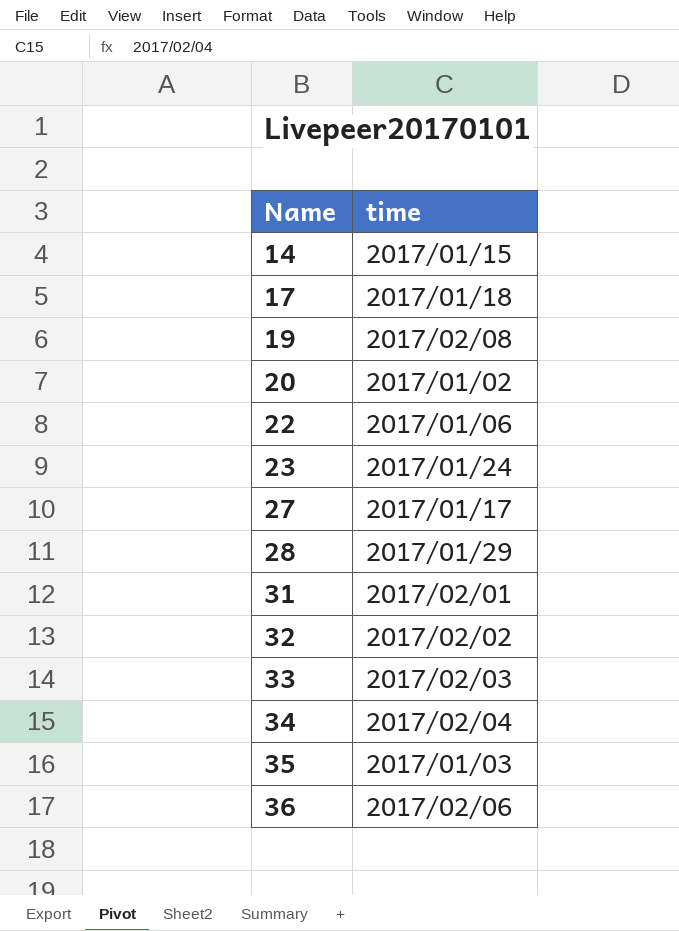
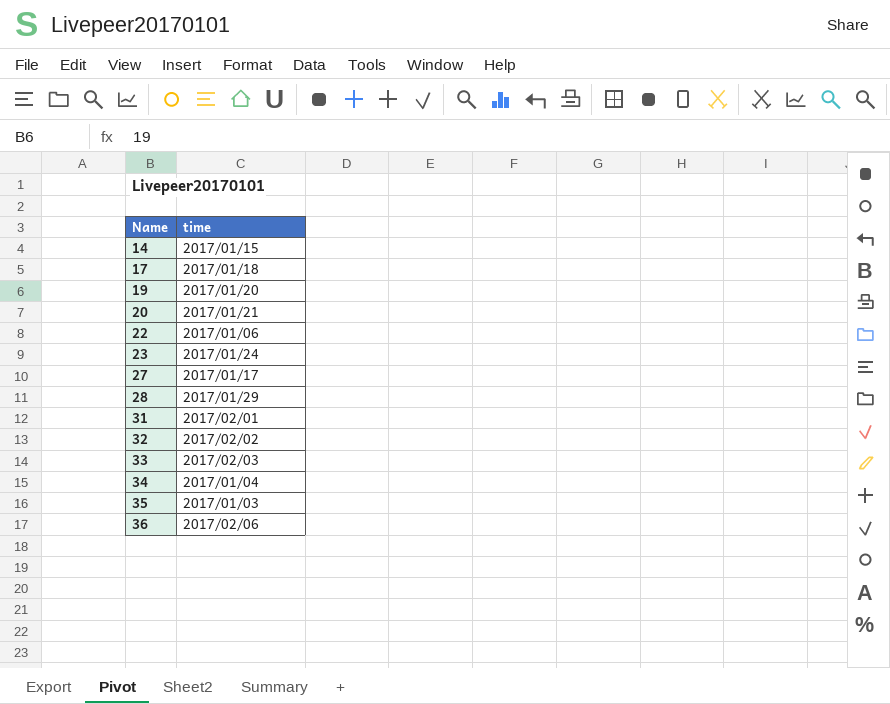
19 | time: 2017/02/08 -> 2017/01/20
20 | time: 2017/01/02 -> 2017/01/21
34 | time: 2017/02/04 -> 2017/01/04

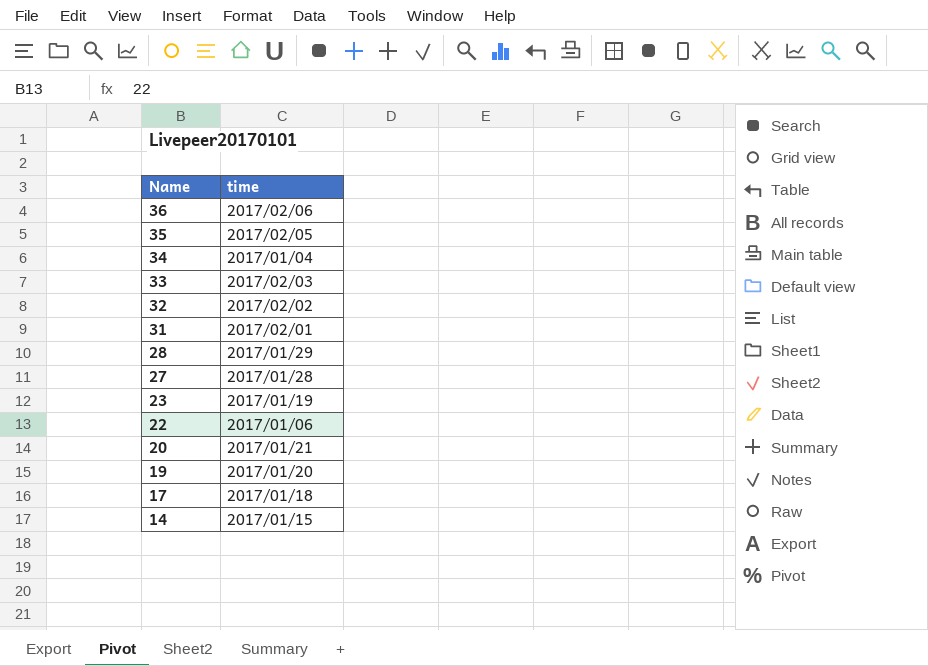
row order: Name ascending -> Name descending
35 | time: 2017/01/03 -> 2017/02/05
27 | time: 2017/01/17 -> 2017/01/28
23 | time: 2017/01/24 -> 2017/01/19

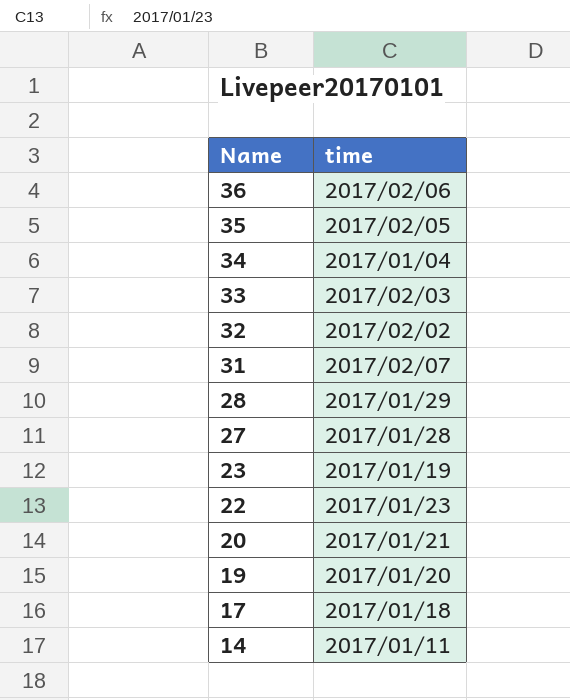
31 | time: 2017/02/01 -> 2017/02/07
22 | time: 2017/01/06 -> 2017/01/23
14 | time: 2017/01/15 -> 2017/01/11

